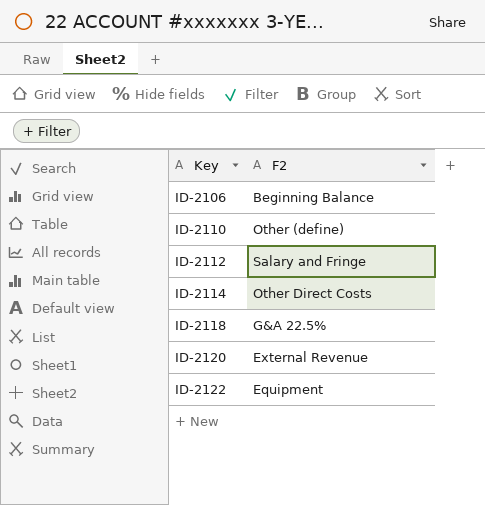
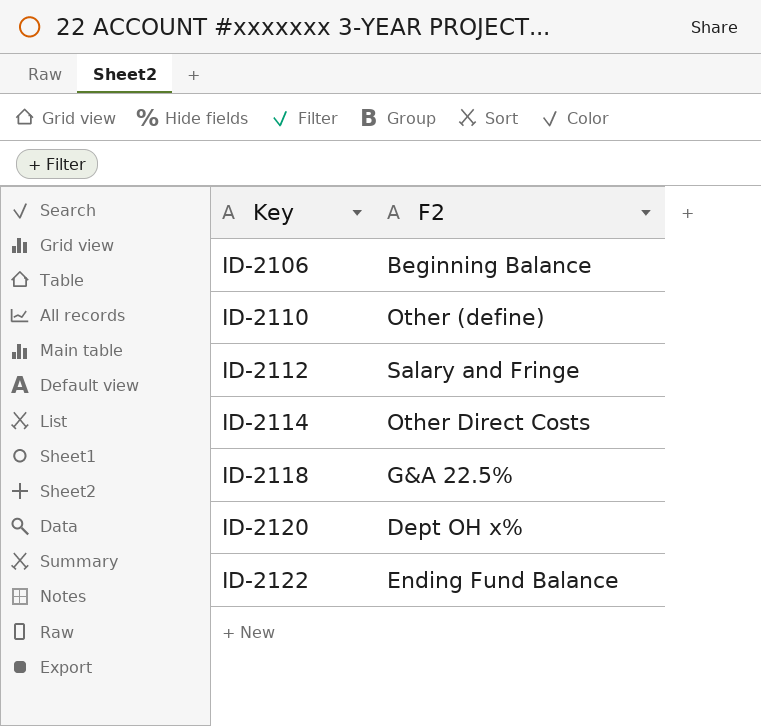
ID-2120 | F2: External Revenue -> Dept OH x%
ID-2122 | F2: Equipment -> Ending Fund Balance

